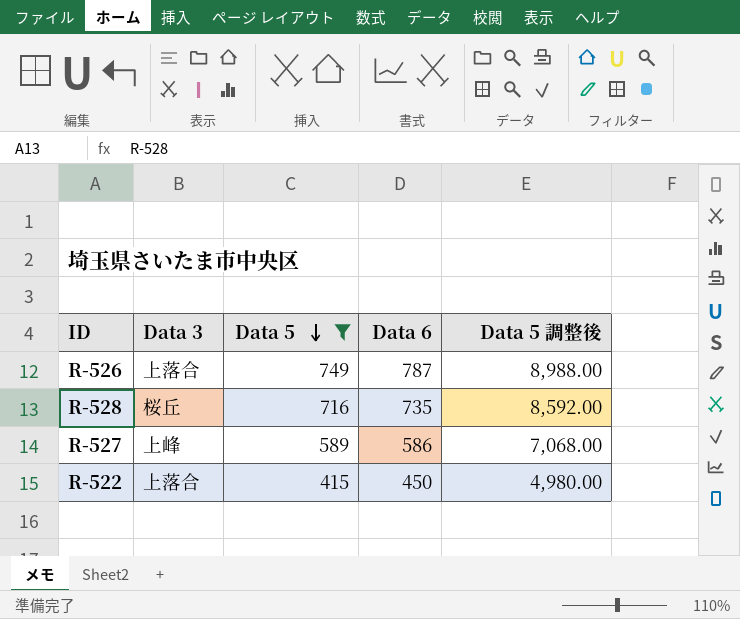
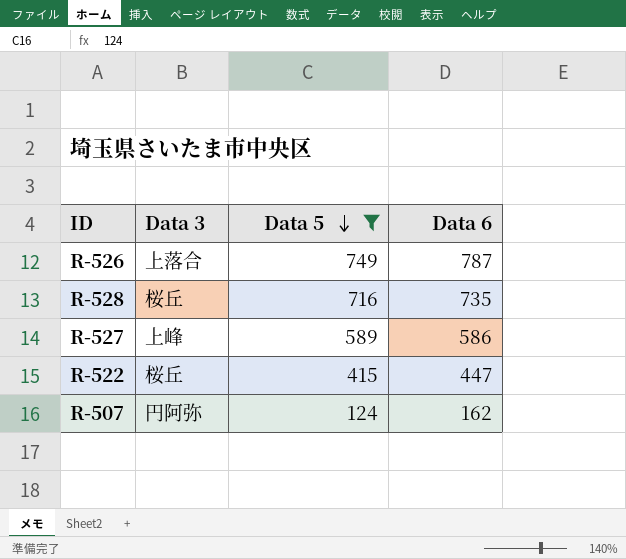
column Data 5 調整後 | formula: [Data 5] * 12 -> none
R-522 | Data 3: 上落合 -> 桜丘
R-522 | Data 6: 450 -> 447
row R-507: none -> 円阿弥 | 124 | 162

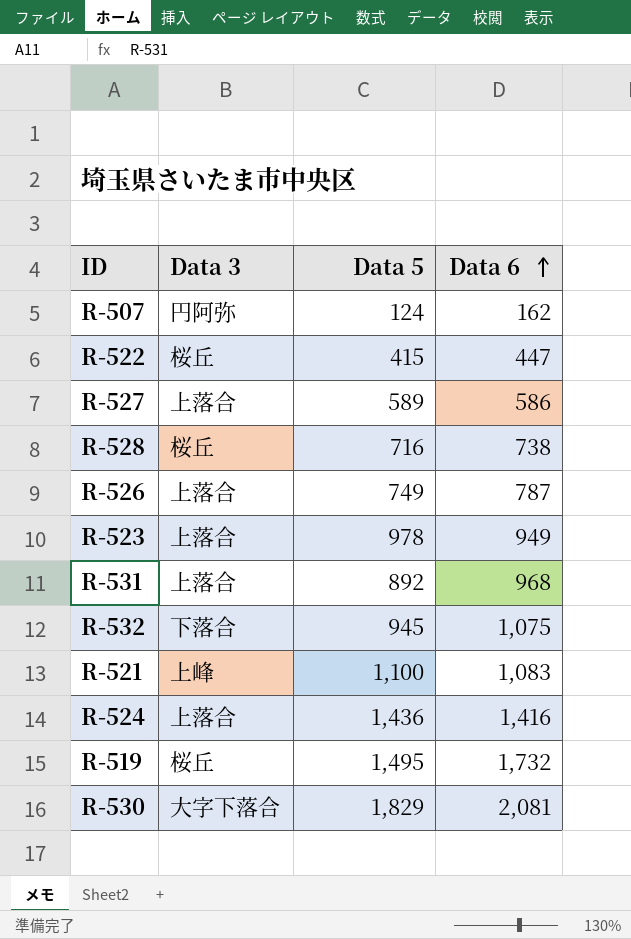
filter: Data 5 <= 749 -> none
row order: Data 5 descending -> Data 6 ascending
R-527 | Data 3: 上峰 -> 上落合
R-528 | Data 6: 735 -> 738

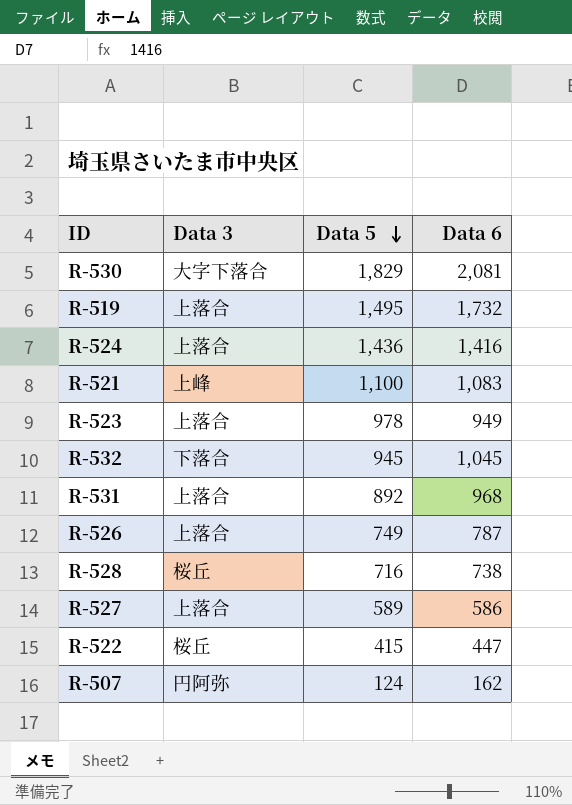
row order: Data 6 ascending -> Data 5 descending
R-519 | Data 3: 桜丘 -> 上落合
R-532 | Data 6: 1,075 -> 1,045

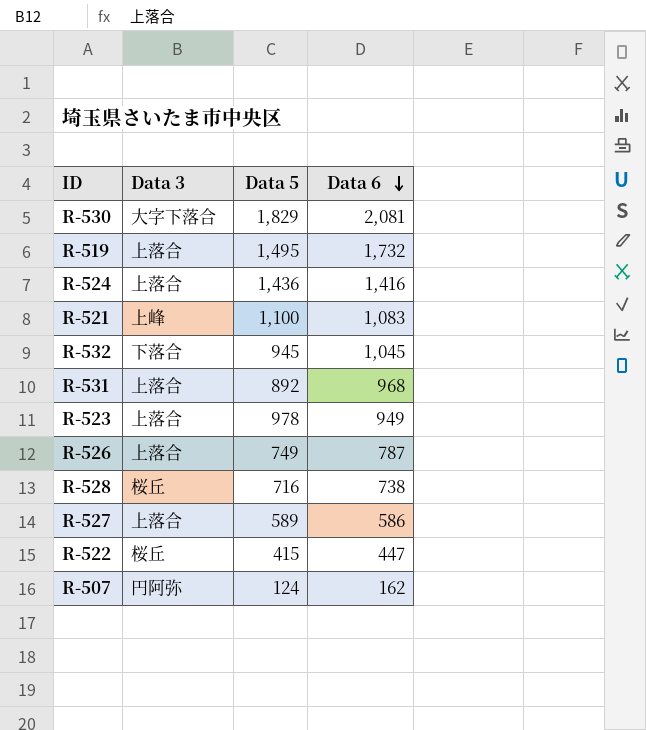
row order: Data 5 descending -> Data 6 descending

